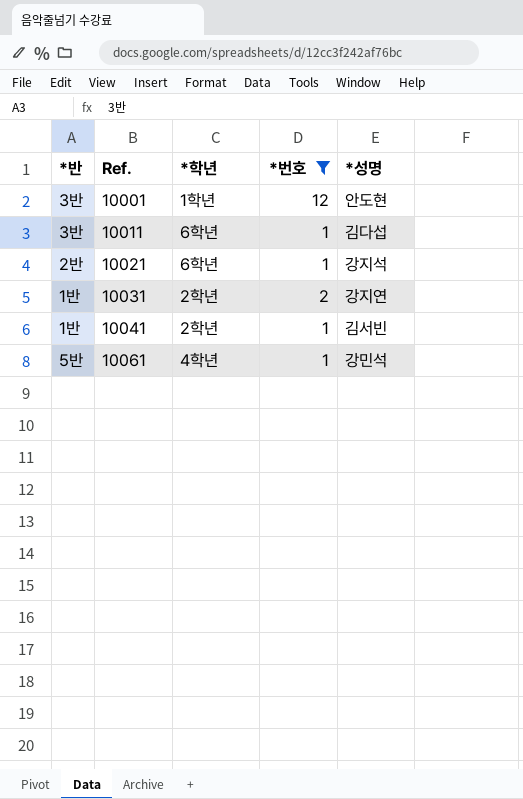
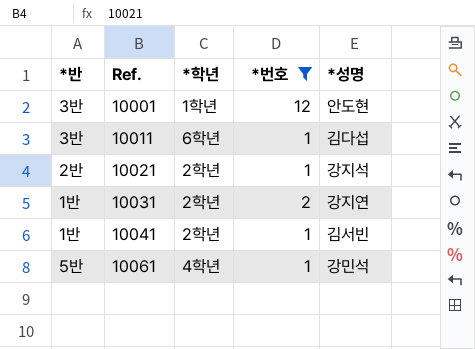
10021 | *학년: 6학년 -> 2학년

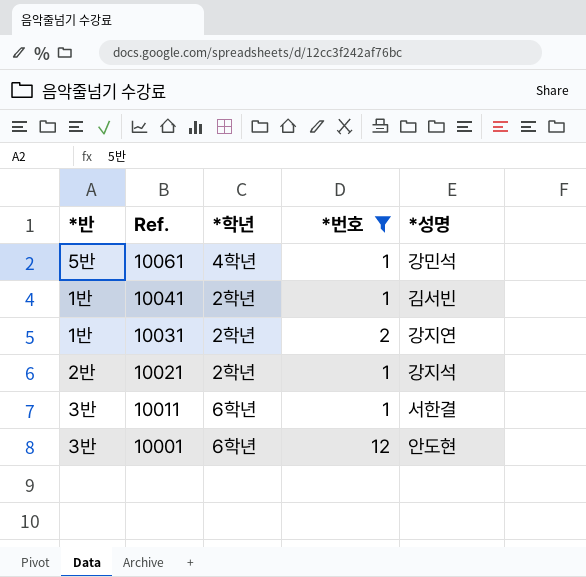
row order: Ref. ascending -> Ref. descending
10011 | *성명: 김다섭 -> 서한결
10001 | *학년: 1학년 -> 6학년

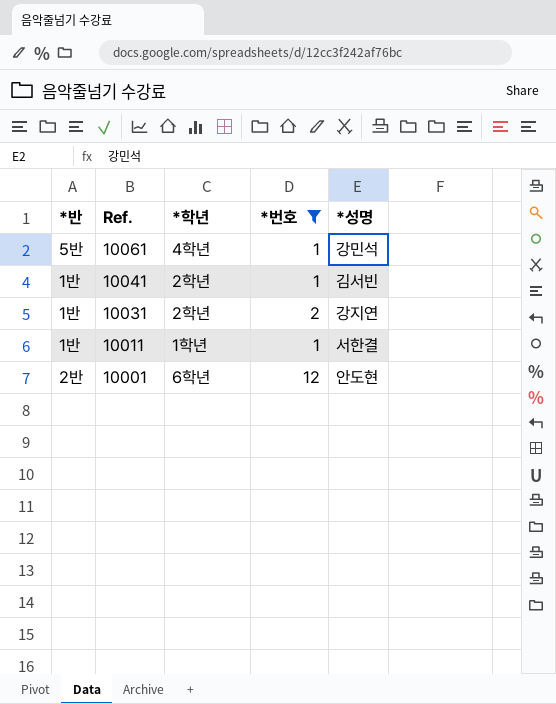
row 10021: 2반 | 2학년 | 1 | 강지석 -> none
10011 | *반: 3반 -> 1반
10011 | *학년: 6학년 -> 1학년
10001 | *반: 3반 -> 2반

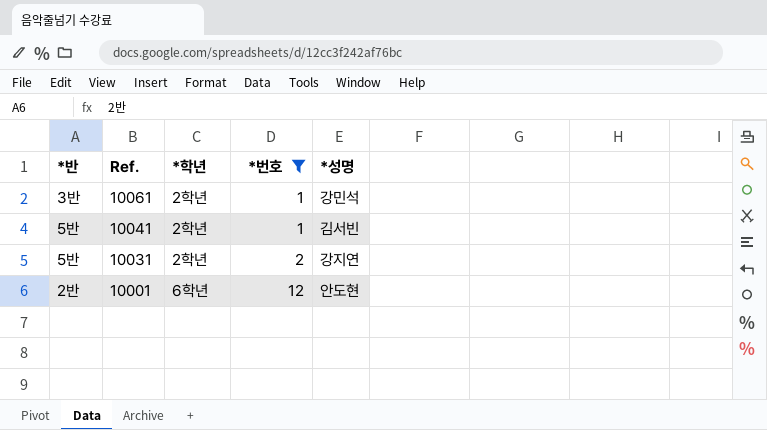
row 10011: 1반 | 1학년 | 1 | 서한결 -> none
10061 | *반: 5반 -> 3반
10061 | *학년: 4학년 -> 2학년
10041 | *반: 1반 -> 5반
10031 | *반: 1반 -> 5반

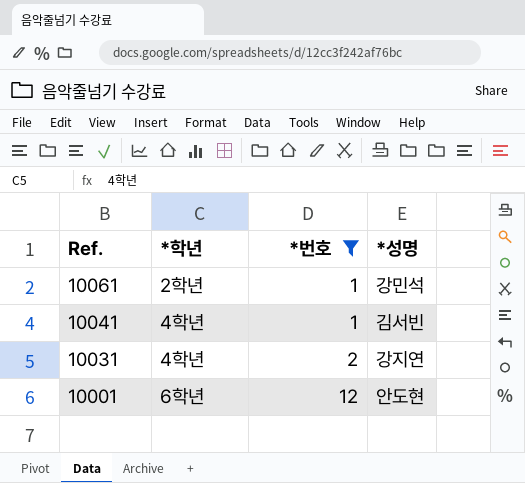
column *반 | position: 1 -> none
10041 | *학년: 2학년 -> 4학년
10031 | *학년: 2학년 -> 4학년

